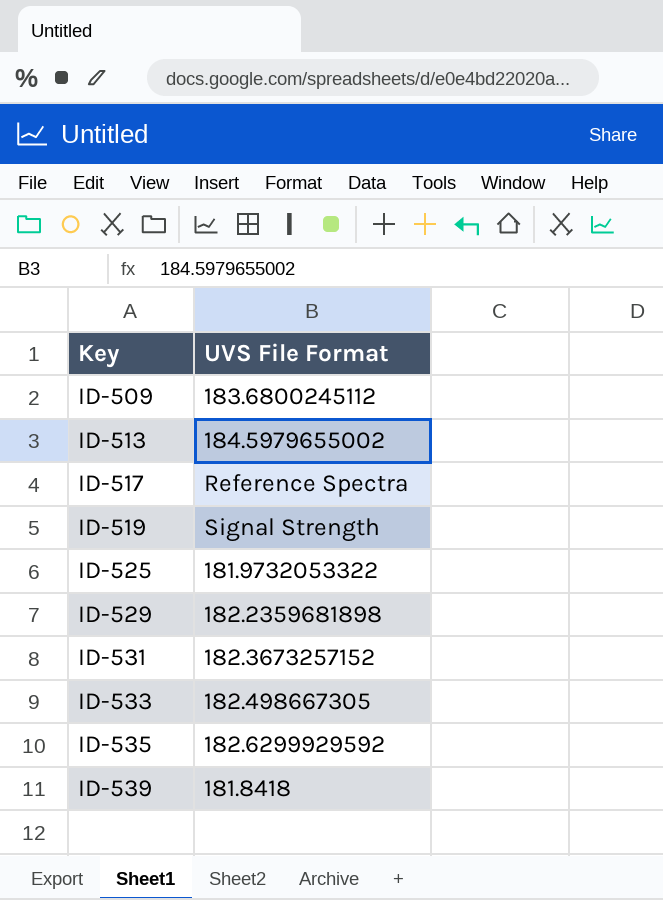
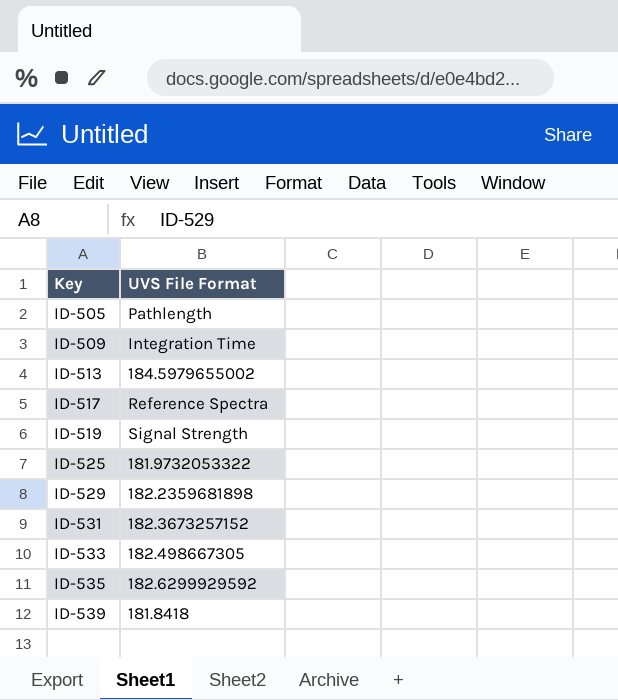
row ID-505: none -> Pathlength
ID-509 | UVS File Format: 183.6800245112 -> Integration Time

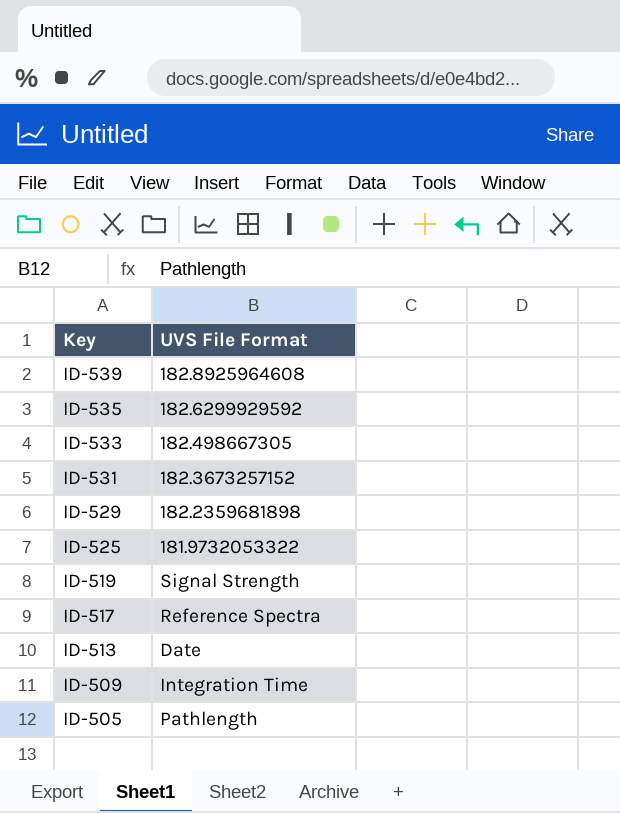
row order: Key ascending -> Key descending
ID-539 | UVS File Format: 181.8418 -> 182.8925964608
ID-513 | UVS File Format: 184.5979655002 -> Date

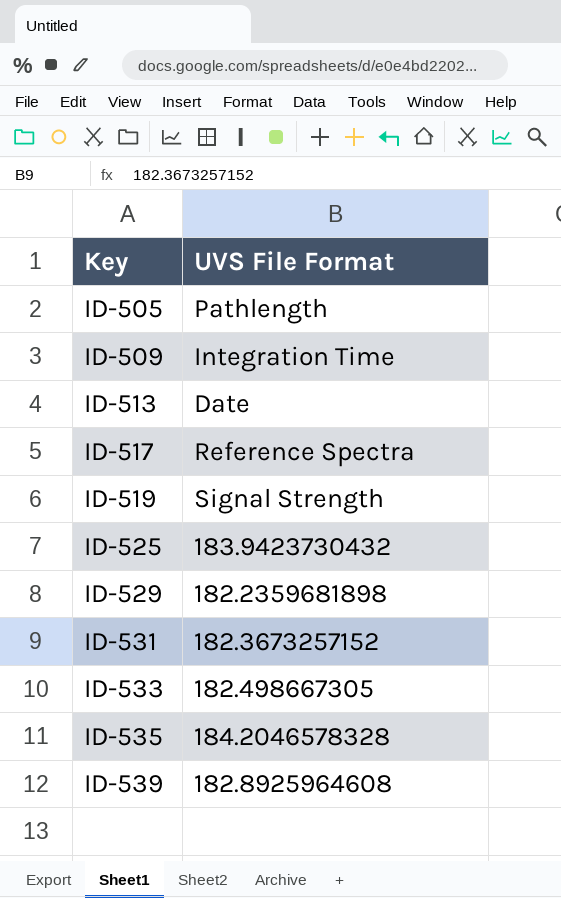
row order: Key descending -> Key ascending
ID-525 | UVS File Format: 181.9732053322 -> 183.9423730432
ID-535 | UVS File Format: 182.6299929592 -> 184.2046578328

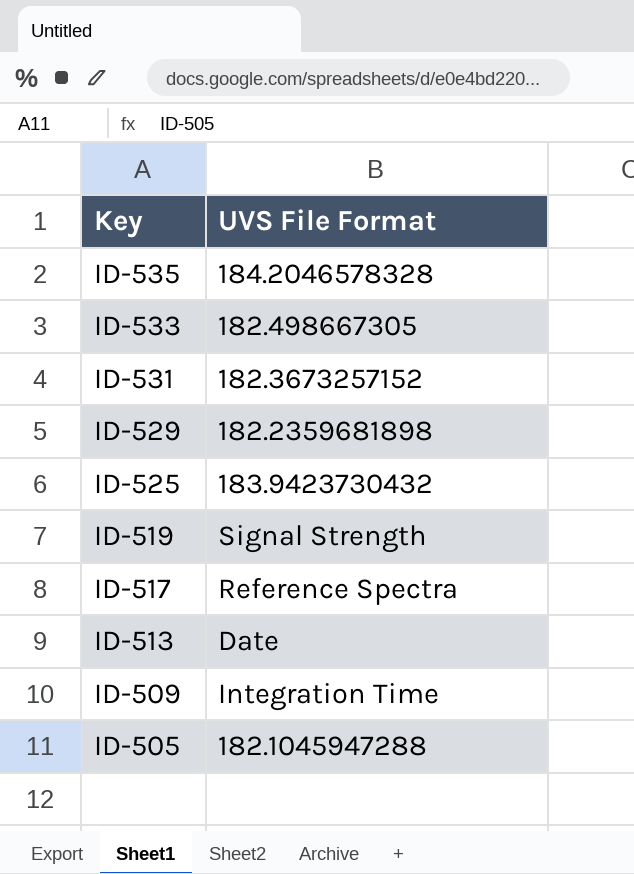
row order: Key ascending -> Key descending
row ID-539: 182.8925964608 -> none
ID-505 | UVS File Format: Pathlength -> 182.1045947288

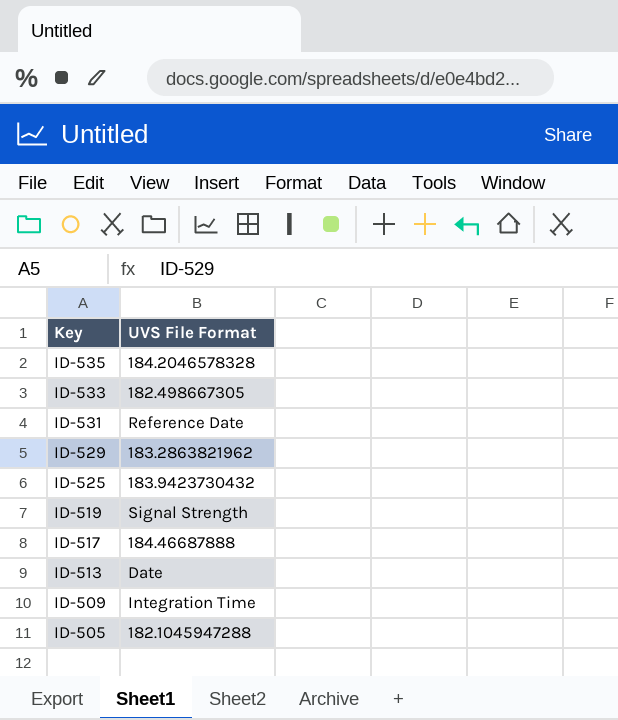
ID-531 | UVS File Format: 182.3673257152 -> Reference Date
ID-529 | UVS File Format: 182.2359681898 -> 183.2863821962
ID-517 | UVS File Format: Reference Spectra -> 184.46687888

